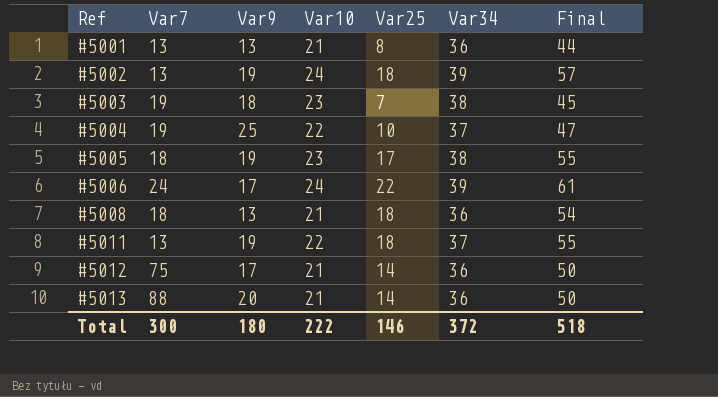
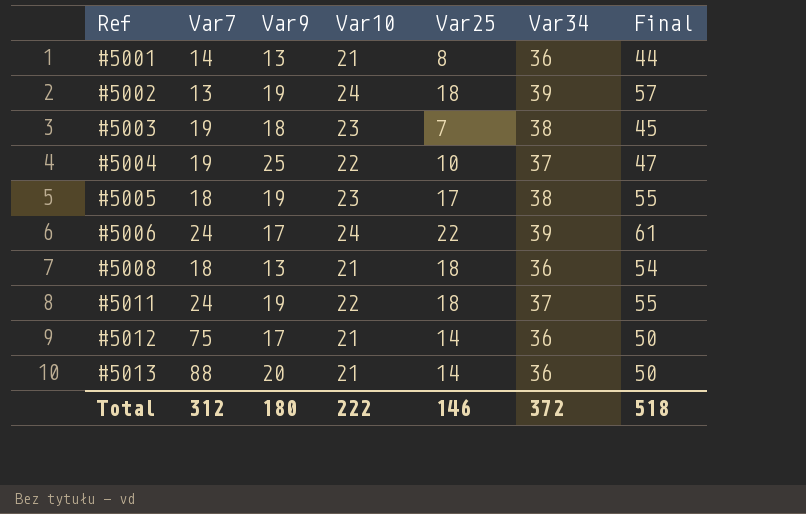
#5001 | Var7: 13 -> 14
#5011 | Var7: 13 -> 24
Total | Var7: 300 -> 312

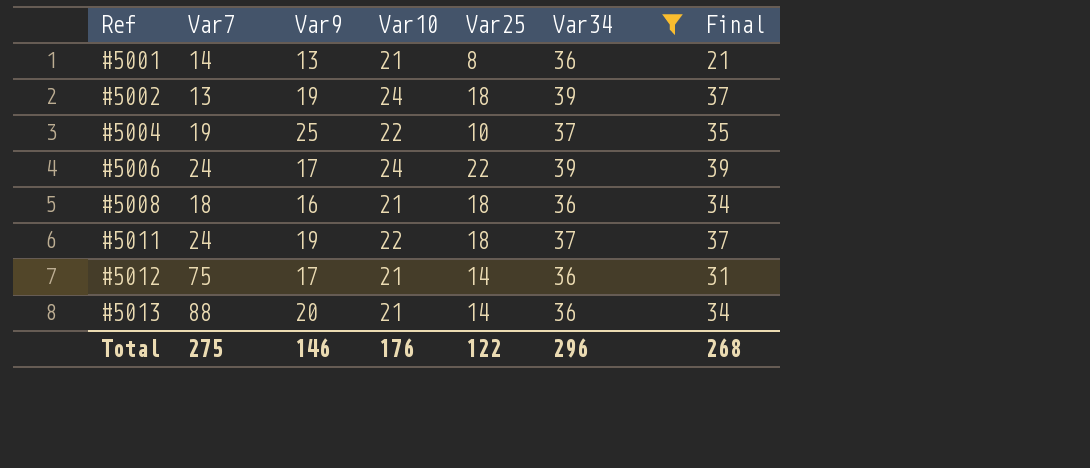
filter: none -> Var34 != 38
column Final | formula: [Var25] + [Var34] -> [Var9] + [Var25]
#5008 | Var9: 13 -> 16
Total | Var7: 312 -> 275
Total | Var9: 180 -> 146
Total | Var10: 222 -> 176
Total | Var25: 146 -> 122
Total | Var34: 372 -> 296
Total | Final: 518 -> 268

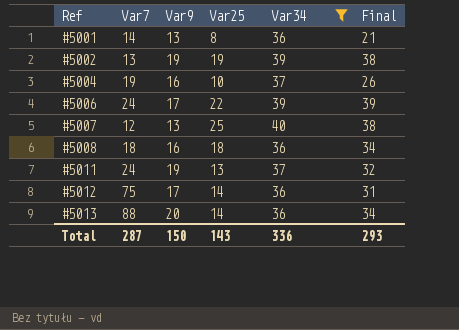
column Var10 | position: 4 -> none
#5002 | Var25: 18 -> 19
#5002 | Final: 37 -> 38
#5004 | Var9: 25 -> 16
#5004 | Final: 35 -> 26
row #5007: none -> 12 | 13 | 25 | 40 | 38
#5011 | Var25: 18 -> 13
#5011 | Final: 37 -> 32
Total | Var7: 275 -> 287
Total | Var9: 146 -> 150
Total | Var25: 122 -> 143
Total | Var34: 296 -> 336
Total | Final: 268 -> 293

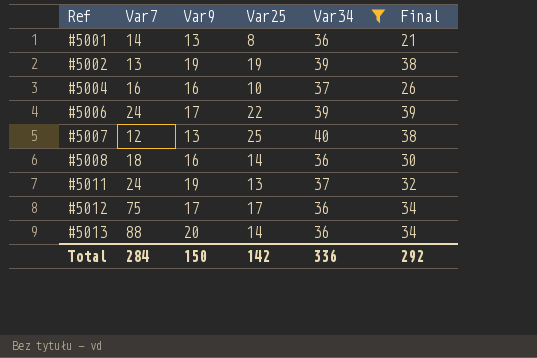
#5004 | Var7: 19 -> 16
#5008 | Var25: 18 -> 14
#5008 | Final: 34 -> 30
#5012 | Var25: 14 -> 17
#5012 | Final: 31 -> 34
Total | Var7: 287 -> 284
Total | Var25: 143 -> 142
Total | Final: 293 -> 292

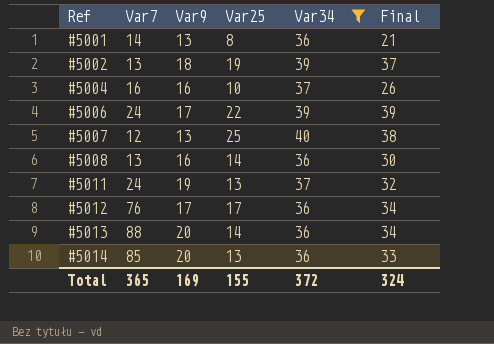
#5002 | Var9: 19 -> 18
#5002 | Final: 38 -> 37
#5008 | Var7: 18 -> 13
#5012 | Var7: 75 -> 76
row #5014: none -> 85 | 20 | 13 | 36 | 33
Total | Var7: 284 -> 365
Total | Var9: 150 -> 169
Total | Var25: 142 -> 155
Total | Var34: 336 -> 372
Total | Final: 292 -> 324

